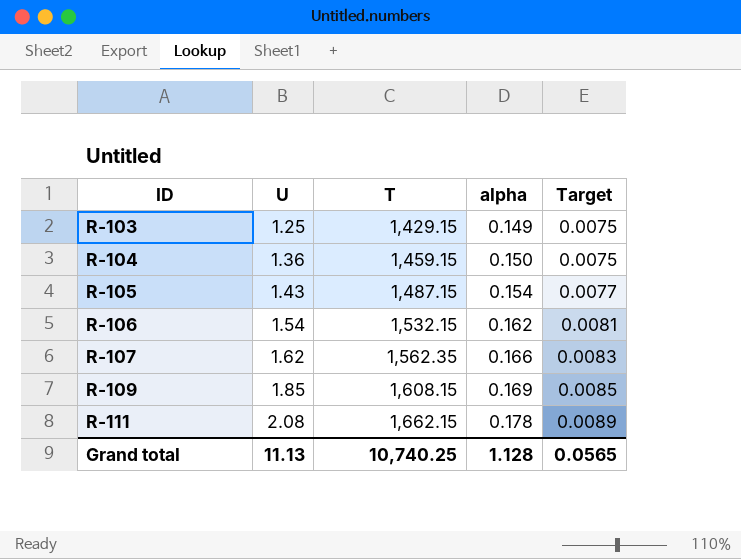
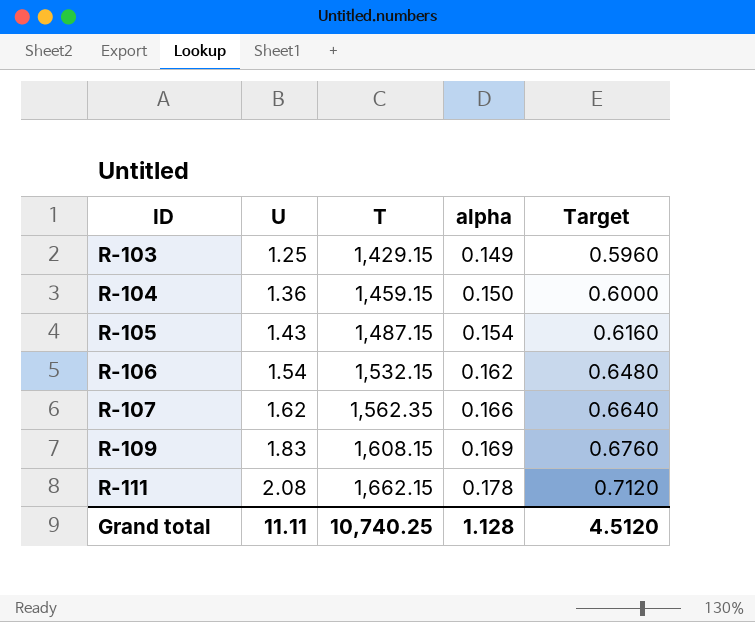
column Target | formula: [alpha] * 0.05 -> [alpha] * 4
R-109 | U: 1.85 -> 1.83
Grand total | U: 11.13 -> 11.11
Grand total | Target: 0.0565 -> 4.5120

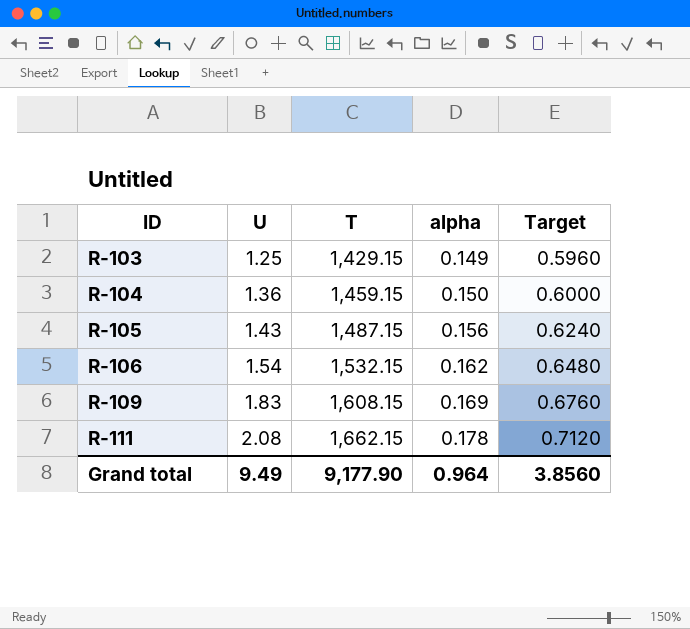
row R-107: 1.62 | 1,562.35 | 0.166 | 0.6640 -> none
R-105 | alpha: 0.154 -> 0.156
R-105 | Target: 0.6160 -> 0.6240
Grand total | U: 11.11 -> 9.49
Grand total | T: 10,740.25 -> 9,177.90
Grand total | alpha: 1.128 -> 0.964
Grand total | Target: 4.5120 -> 3.8560

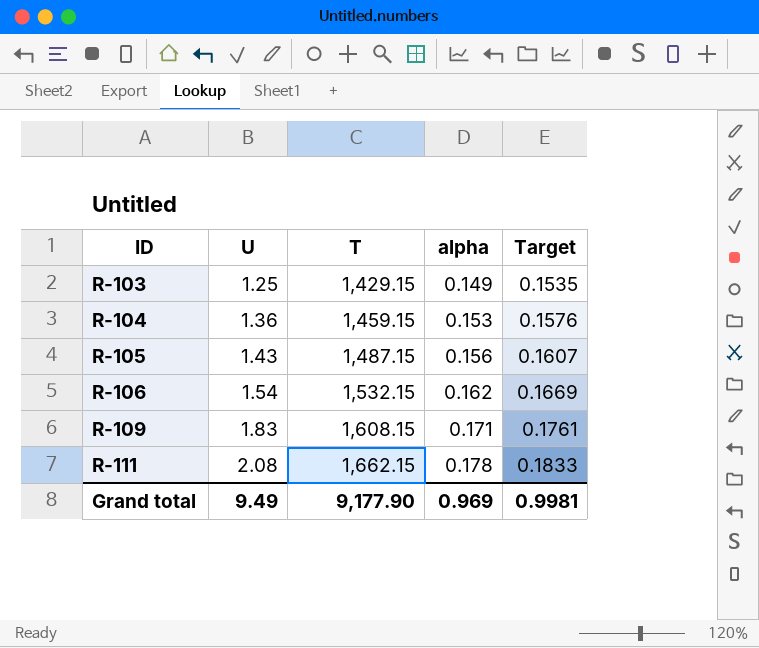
column Target | formula: [alpha] * 4 -> [alpha] * 1.03
R-104 | alpha: 0.150 -> 0.153
R-109 | alpha: 0.169 -> 0.171
Grand total | alpha: 0.964 -> 0.969
Grand total | Target: 3.8560 -> 0.9981

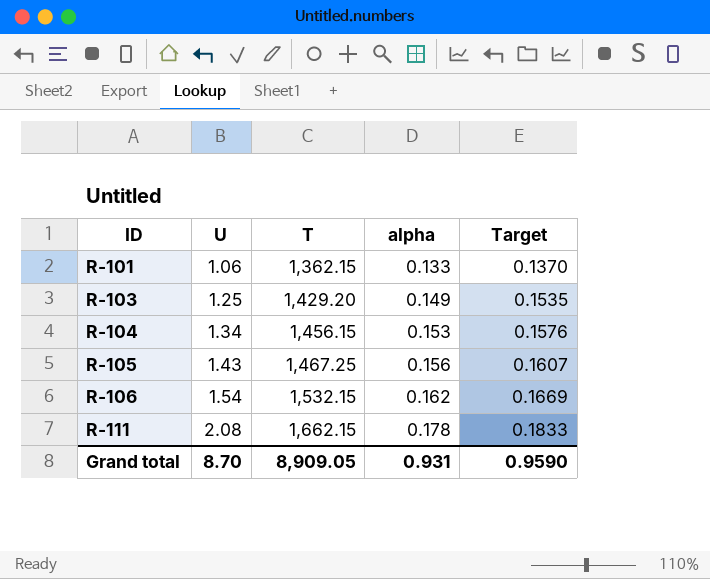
row R-109: 1.83 | 1,608.15 | 0.171 | 0.1761 -> none
row R-101: none -> 1.06 | 1,362.15 | 0.133 | 0.1370
R-103 | T: 1,429.15 -> 1,429.20
R-104 | U: 1.36 -> 1.34
R-104 | T: 1,459.15 -> 1,456.15
R-105 | T: 1,487.15 -> 1,467.25
Grand total | U: 9.49 -> 8.70
Grand total | T: 9,177.90 -> 8,909.05
Grand total | alpha: 0.969 -> 0.931
Grand total | Target: 0.9981 -> 0.9590

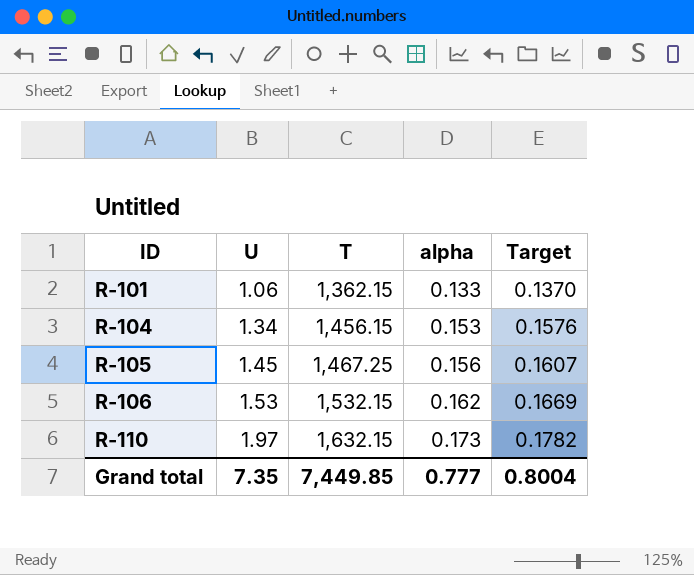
row R-103: 1.25 | 1,429.20 | 0.149 | 0.1535 -> none
row R-111: 2.08 | 1,662.15 | 0.178 | 0.1833 -> none
R-105 | U: 1.43 -> 1.45
R-106 | U: 1.54 -> 1.53
row R-110: none -> 1.97 | 1,632.15 | 0.173 | 0.1782
Grand total | U: 8.70 -> 7.35
Grand total | T: 8,909.05 -> 7,449.85
Grand total | alpha: 0.931 -> 0.777
Grand total | Target: 0.9590 -> 0.8004

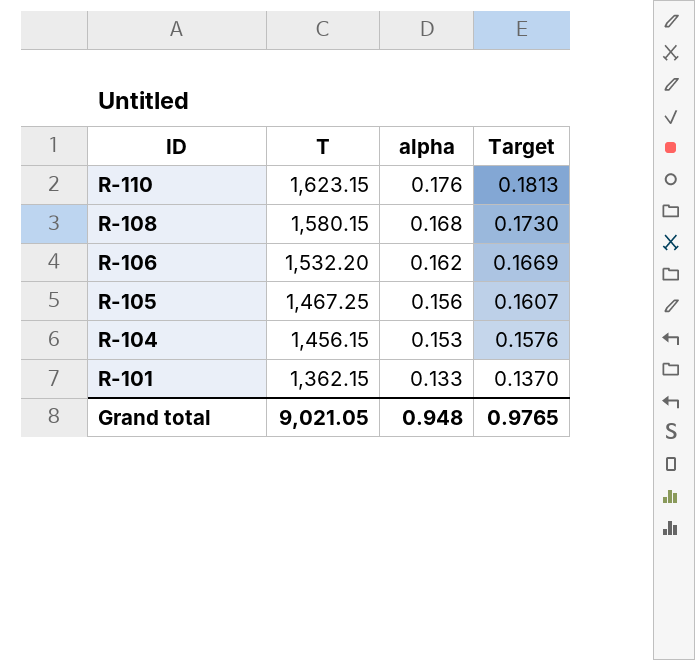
row order: ID ascending -> ID descending
column U | position: 2 -> none
R-110 | T: 1,632.15 -> 1,623.15
R-110 | alpha: 0.173 -> 0.176
R-110 | Target: 0.1782 -> 0.1813
row R-108: none -> 1,580.15 | 0.168 | 0.1730
R-106 | T: 1,532.15 -> 1,532.20
Grand total | T: 7,449.85 -> 9,021.05
Grand total | alpha: 0.777 -> 0.948
Grand total | Target: 0.8004 -> 0.9765

